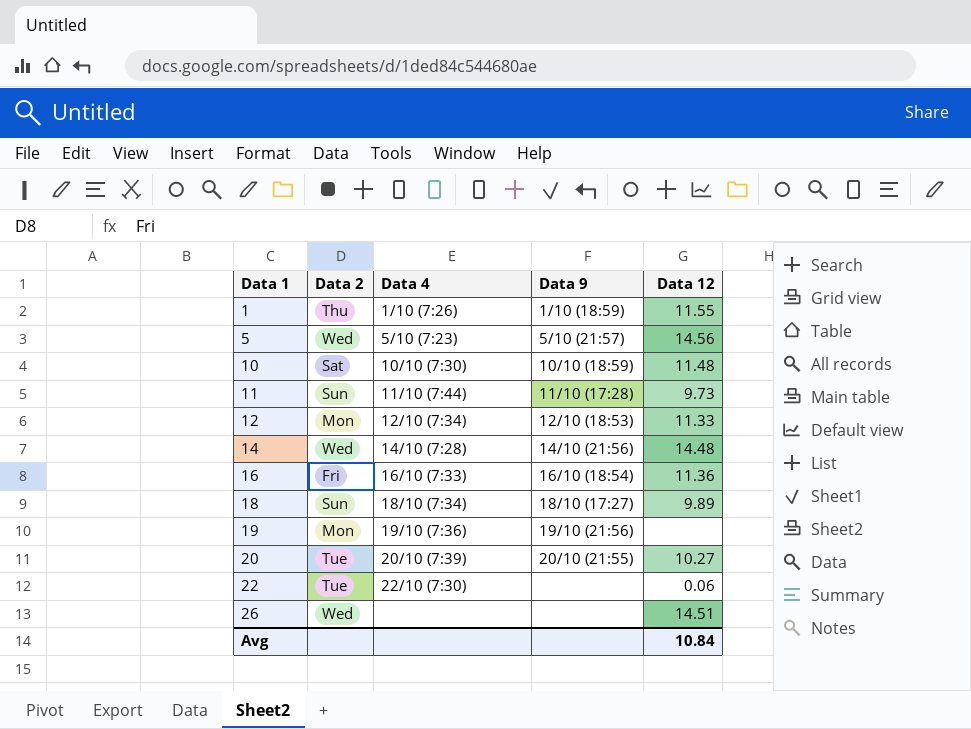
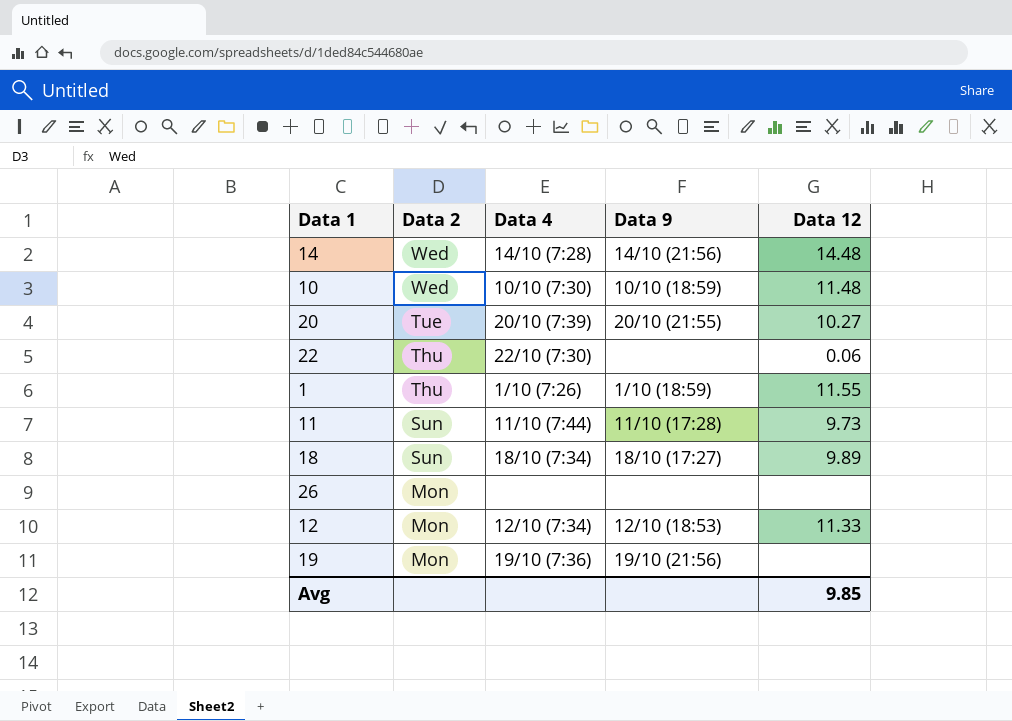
row order: Data 1 ascending -> Data 2 descending
row 5: Wed | 5/10 (7:23) | 5/10 (21:57) | 14.56 -> none
row 16: Fri | 16/10 (7:33) | 16/10 (18:54) | 11.36 -> none
10 | Data 2: Sat -> Wed
22 | Data 2: Tue -> Thu
26 | Data 2: Wed -> Mon
26 | Data 12: 14.51 -> none
Avg | Data 12: 10.84 -> 9.85

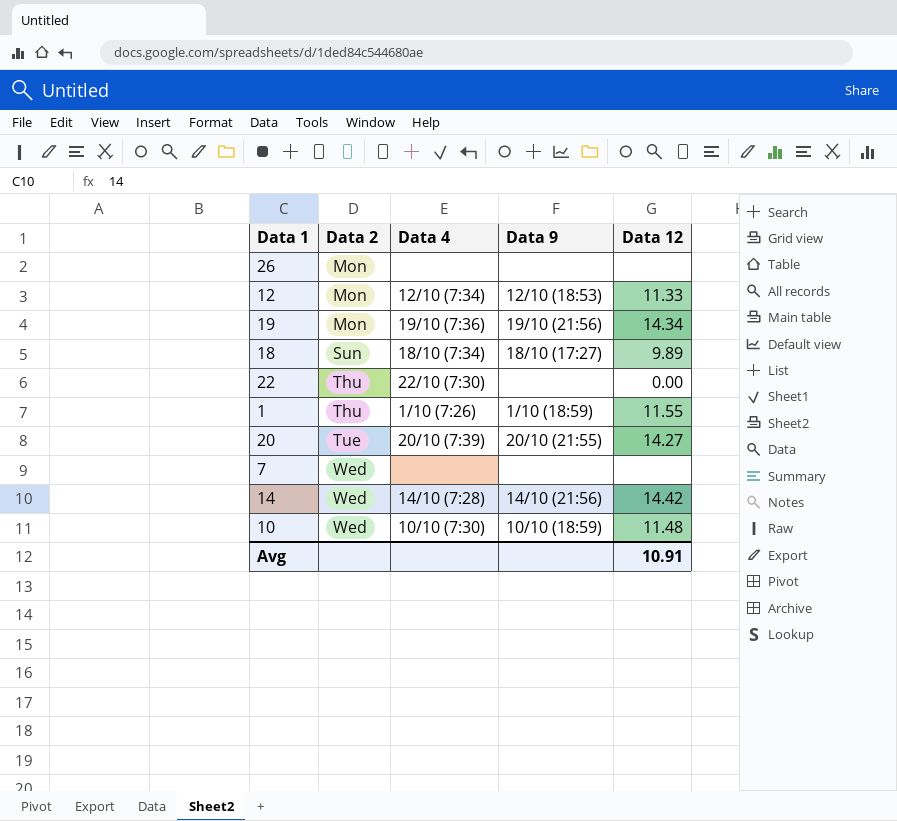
row order: Data 2 descending -> Data 2 ascending
row 11: Sun | 11/10 (7:44) | 11/10 (17:28) | 9.73 -> none
19 | Data 12: none -> 14.34
22 | Data 12: 0.06 -> 0.00
20 | Data 12: 10.27 -> 14.27
row 7: none -> Wed | none | none | none
14 | Data 12: 14.48 -> 14.42
Avg | Data 12: 9.85 -> 10.91

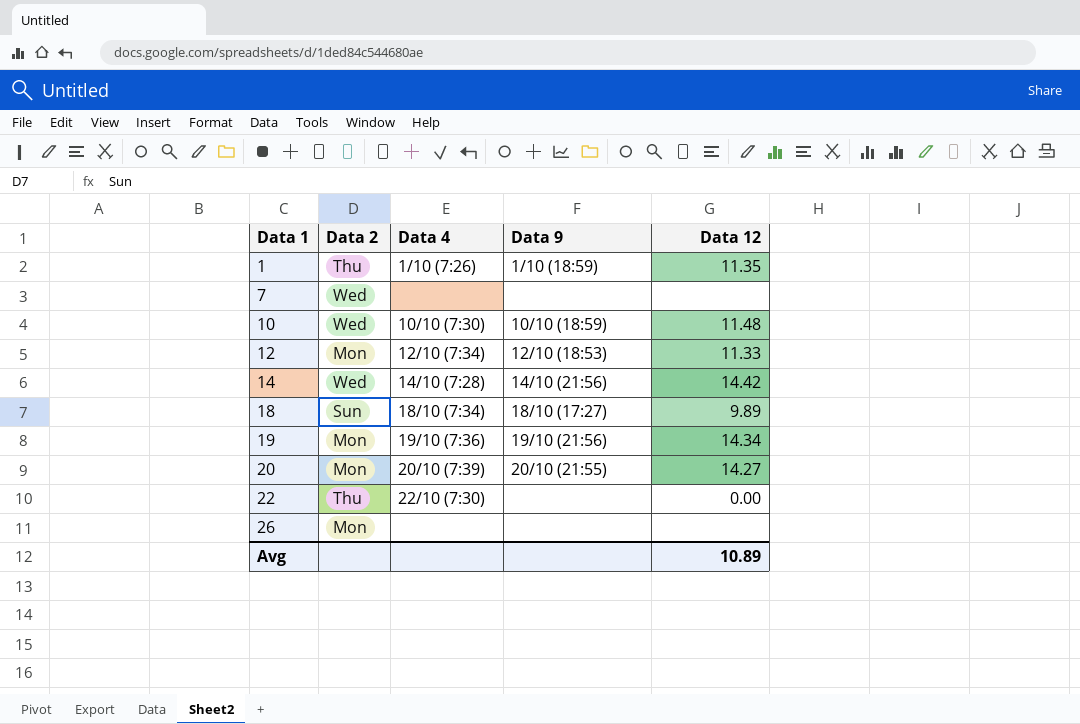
row order: Data 2 ascending -> Data 1 ascending
1 | Data 12: 11.55 -> 11.35
20 | Data 2: Tue -> Mon
Avg | Data 12: 10.91 -> 10.89

